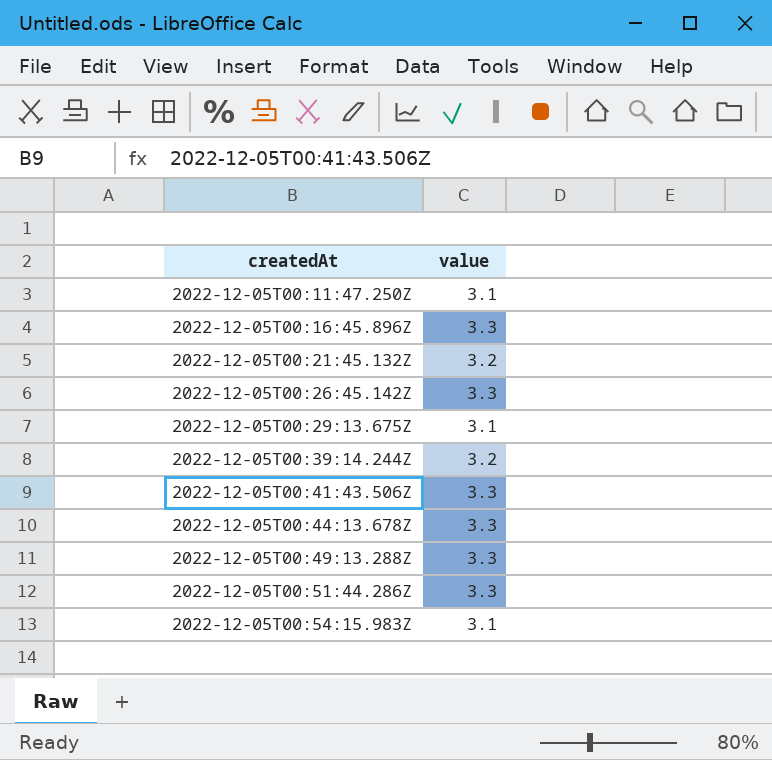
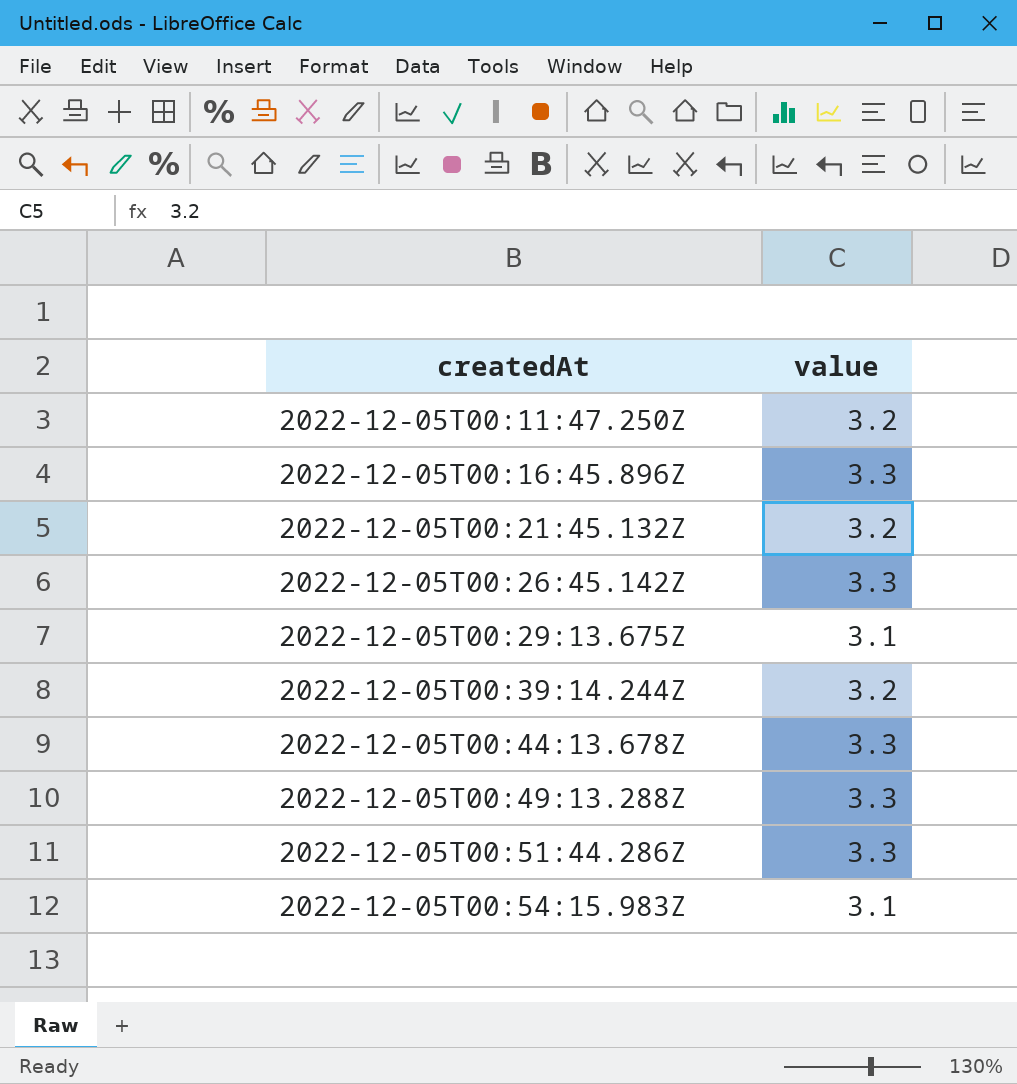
row 2022-12-05T00:41:43.506Z: 3.3 -> none
2022-12-05T00:11:47.250Z | value: 3.1 -> 3.2

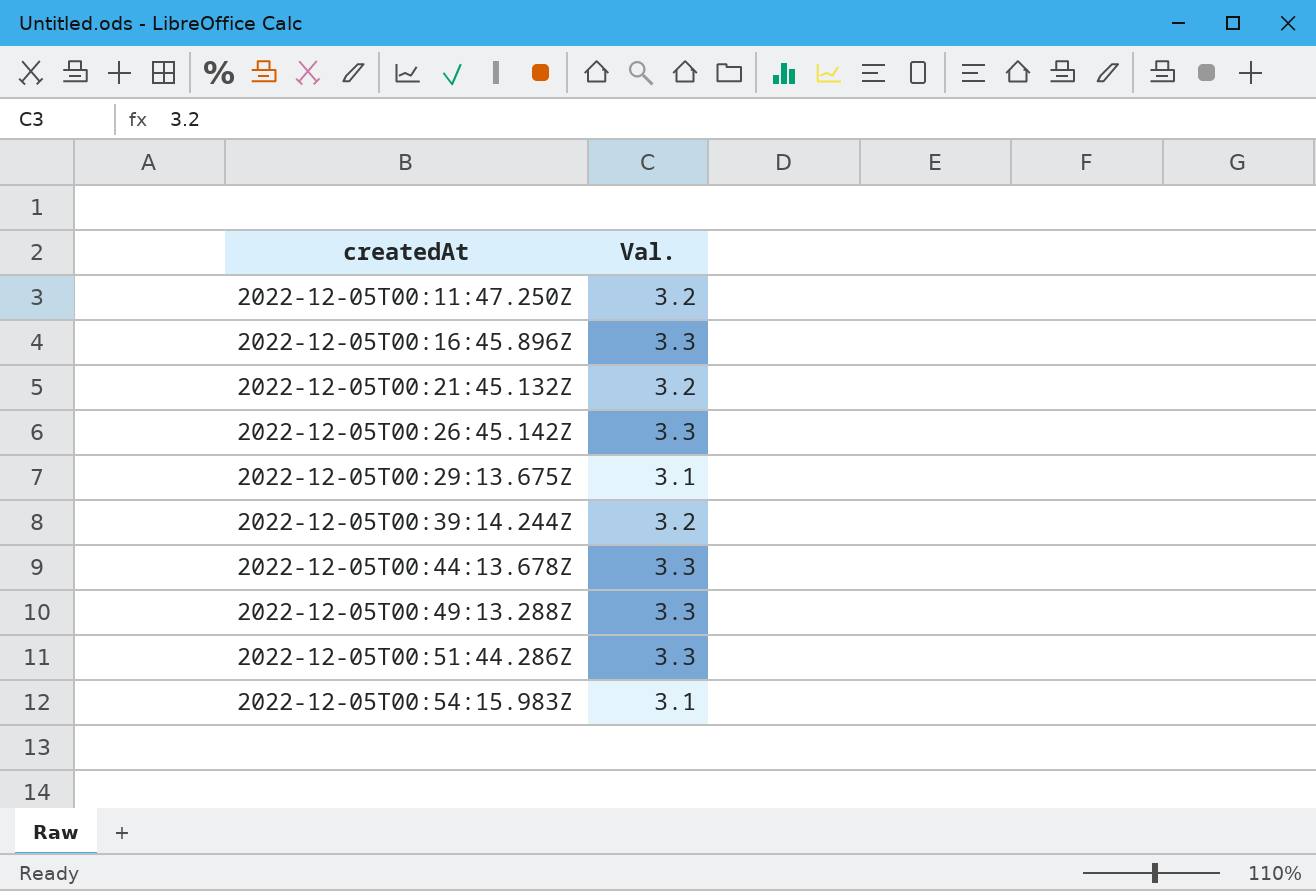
column name: value -> Val.

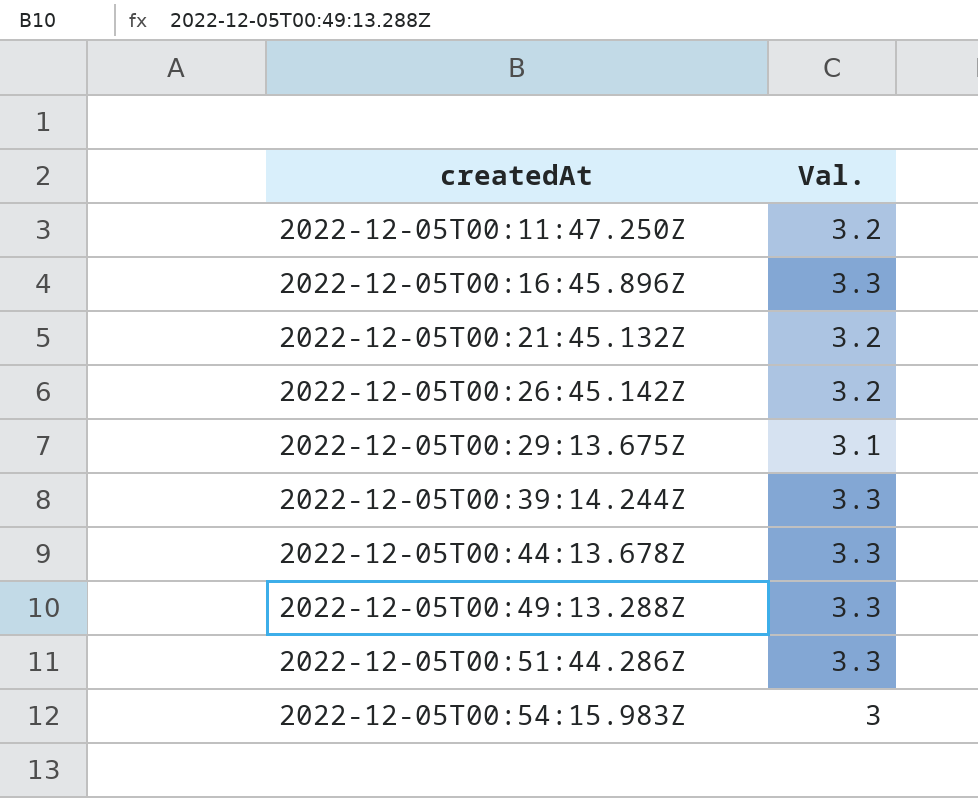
2022-12-05T00:26:45.142Z | Val.: 3.3 -> 3.2
2022-12-05T00:39:14.244Z | Val.: 3.2 -> 3.3
2022-12-05T00:54:15.983Z | Val.: 3.1 -> 3

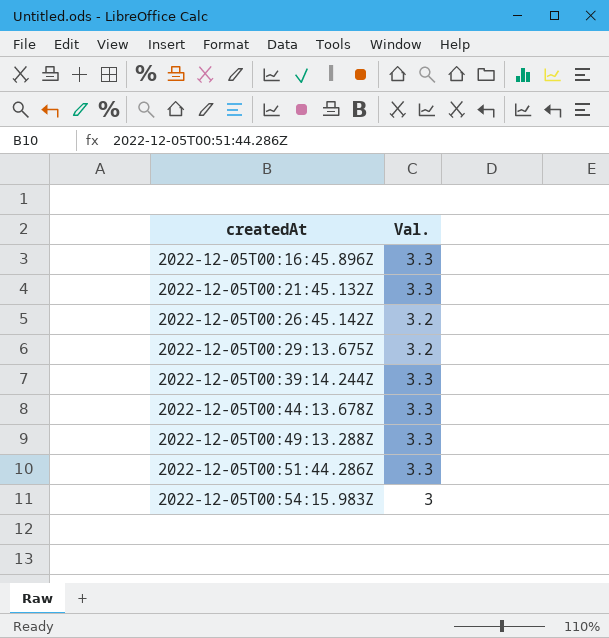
row 2022-12-05T00:11:47.250Z: 3.2 -> none
2022-12-05T00:21:45.132Z | Val.: 3.2 -> 3.3
2022-12-05T00:29:13.675Z | Val.: 3.1 -> 3.2

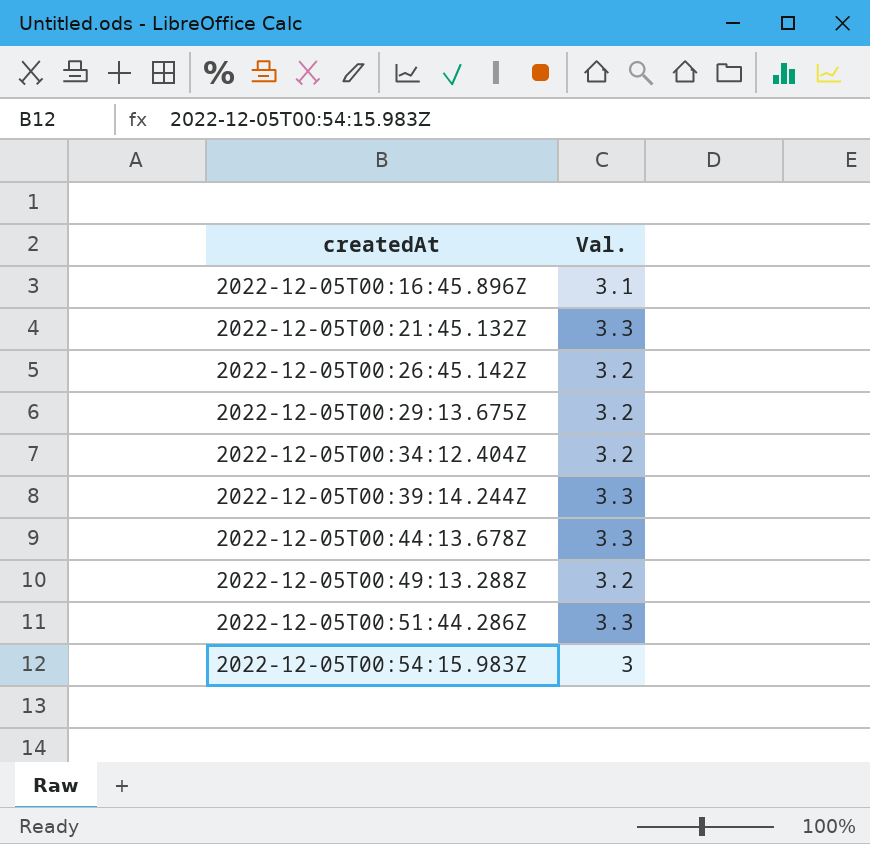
2022-12-05T00:16:45.896Z | Val.: 3.3 -> 3.1
row 2022-12-05T00:34:12.404Z: none -> 3.2
2022-12-05T00:49:13.288Z | Val.: 3.3 -> 3.2

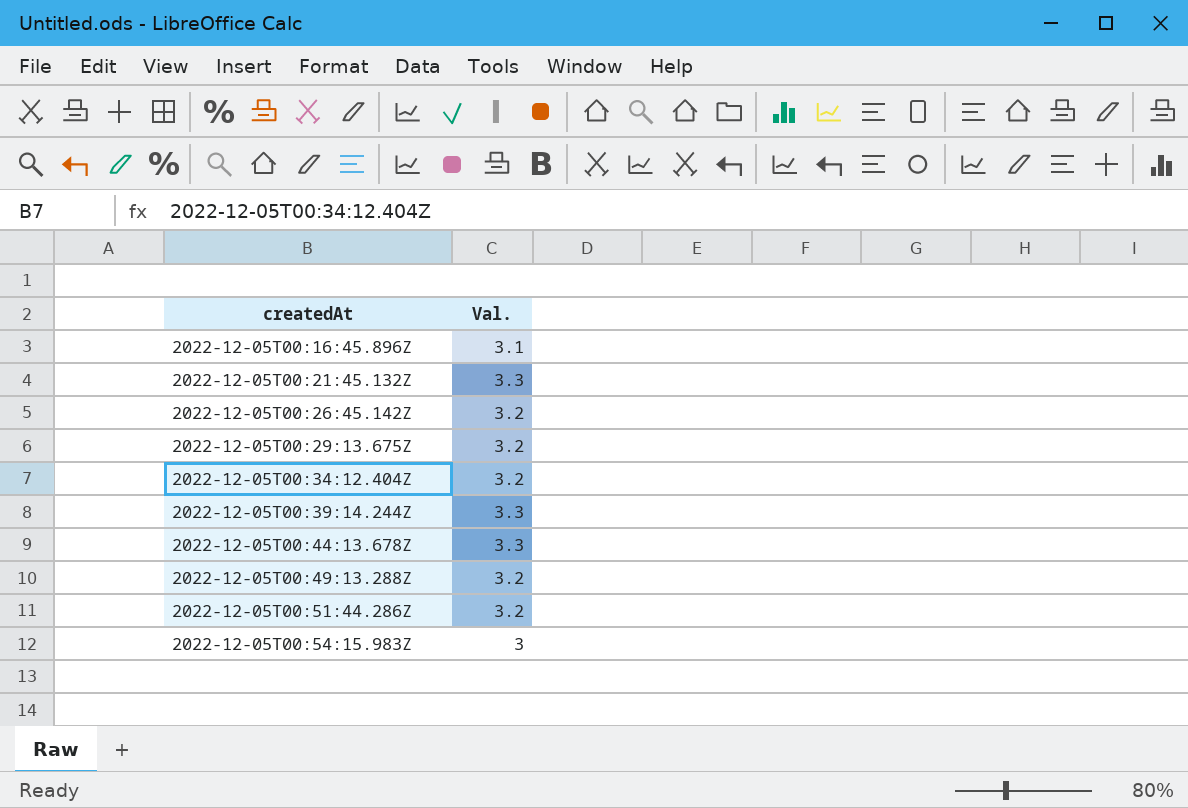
2022-12-05T00:51:44.286Z | Val.: 3.3 -> 3.2

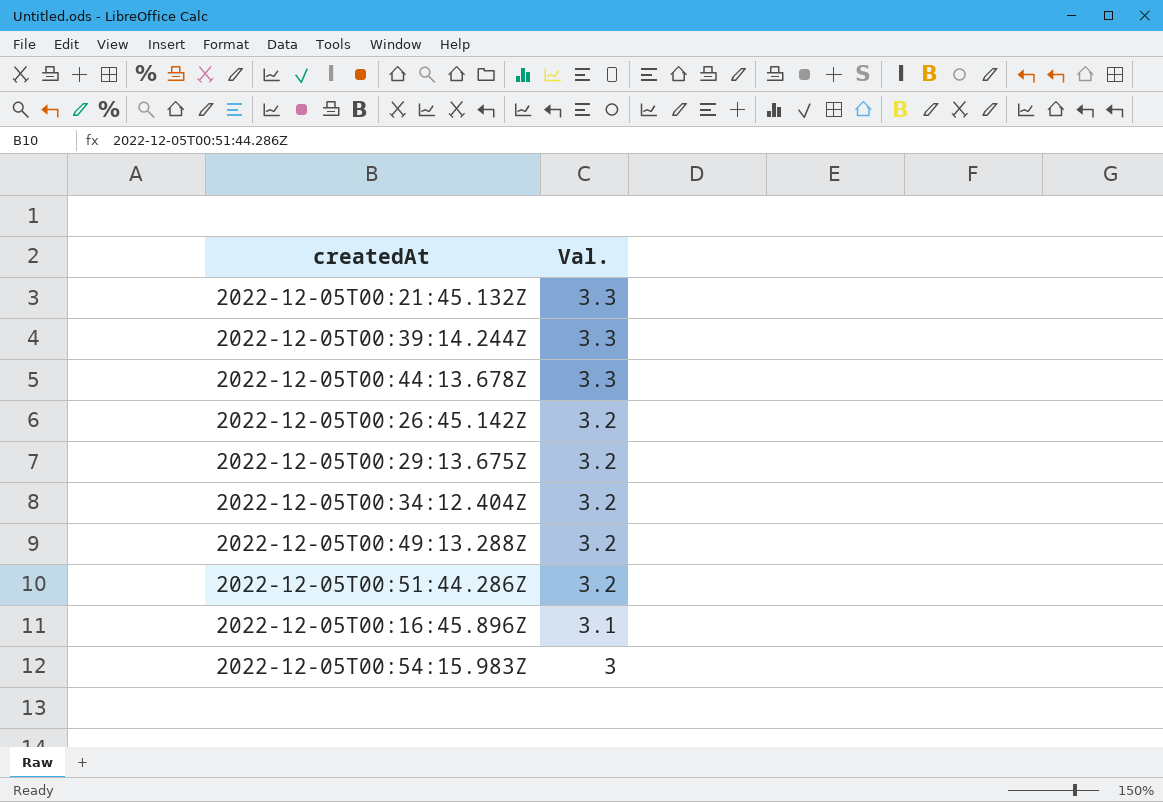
row order: createdAt ascending -> Val. descending

